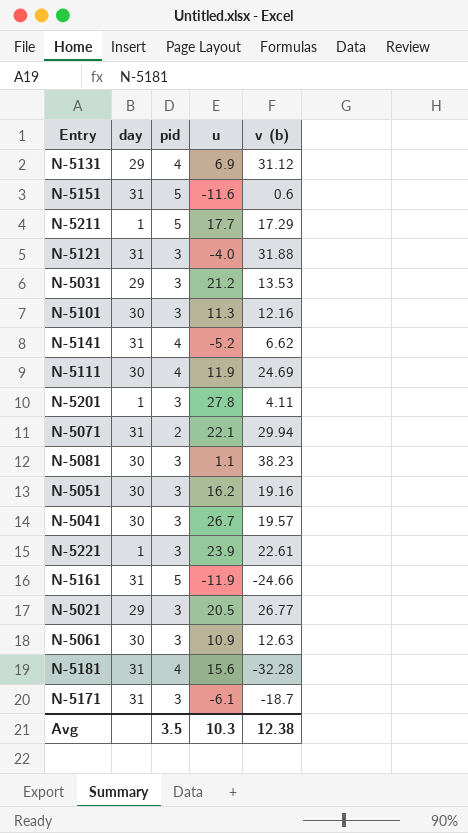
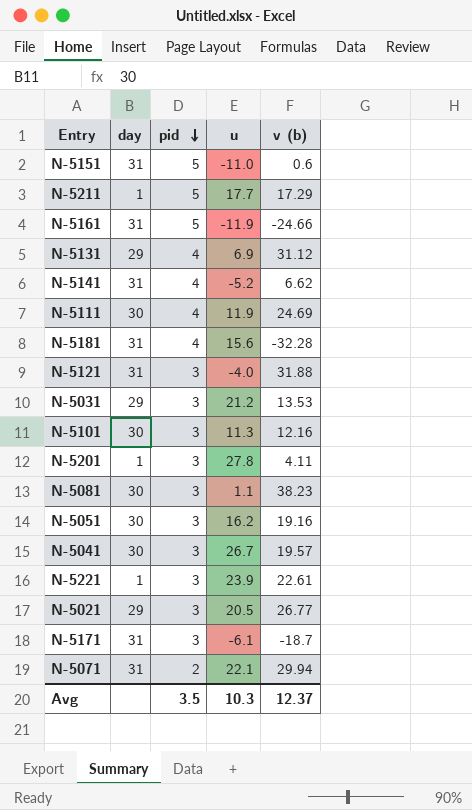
row order: none -> pid descending
row N-5061: 30 | 3 | 10.9 | 12.63 -> none
N-5151 | u: -11.6 -> -11.0
Avg | v (b): 12.38 -> 12.37

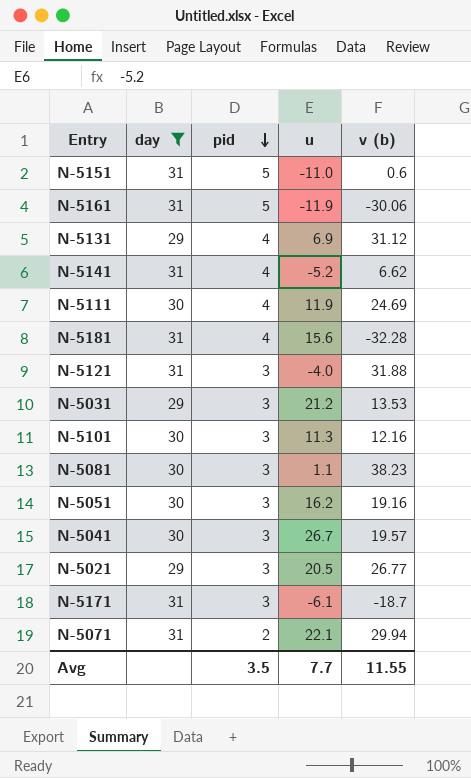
filter: none -> day != 1
N-5161 | v (b): -24.66 -> -30.06
Avg | u: 10.3 -> 7.7
Avg | v (b): 12.37 -> 11.55

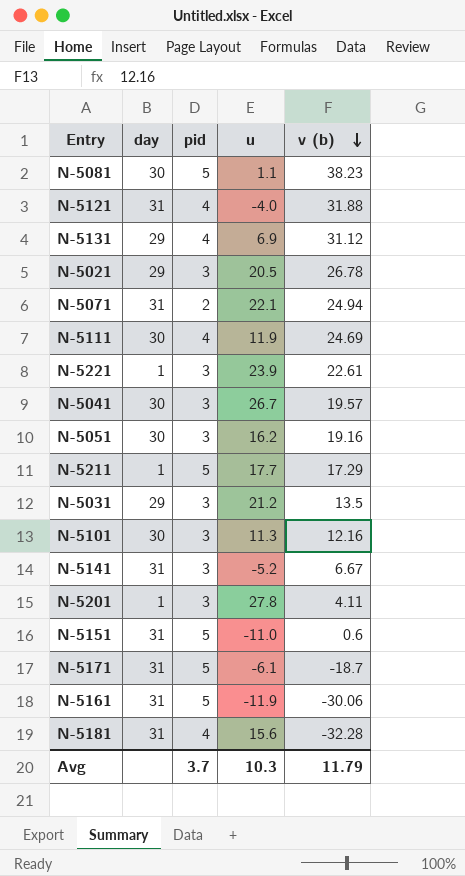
filter: day != 1 -> none
row order: pid descending -> v (b) descending
N-5081 | pid: 3 -> 5
N-5121 | pid: 3 -> 4
N-5021 | v (b): 26.77 -> 26.78
N-5071 | v (b): 29.94 -> 24.94
N-5031 | v (b): 13.53 -> 13.5
N-5141 | pid: 4 -> 3
N-5141 | v (b): 6.62 -> 6.67
N-5171 | pid: 3 -> 5
Avg | pid: 3.5 -> 3.7
Avg | u: 7.7 -> 10.3
Avg | v (b): 11.55 -> 11.79

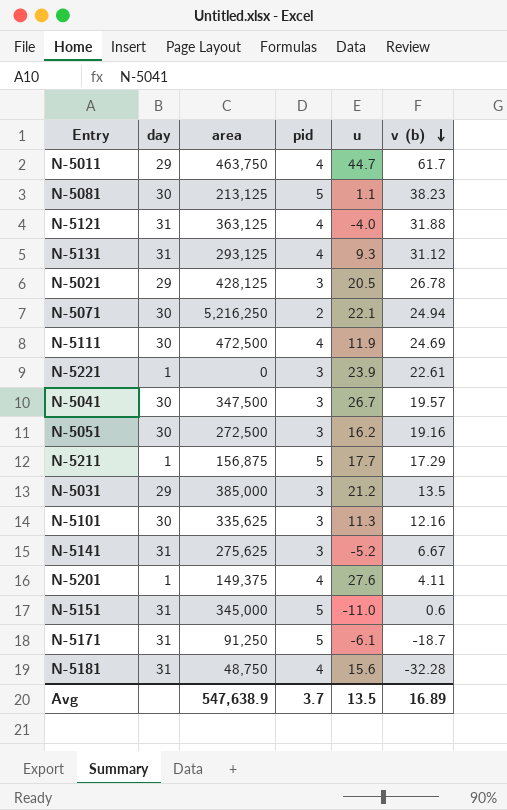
column area | position: none -> 3
row N-5161: 31 | 5 | -11.9 | -30.06 -> none
row N-5011: none -> 29 | 463,750 | 4 | 44.7 | 61.7
N-5131 | day: 29 -> 31
N-5131 | u: 6.9 -> 9.3
N-5071 | day: 31 -> 30
N-5201 | pid: 3 -> 4
N-5201 | u: 27.8 -> 27.6
Avg | u: 10.3 -> 13.5
Avg | v (b): 11.79 -> 16.89

